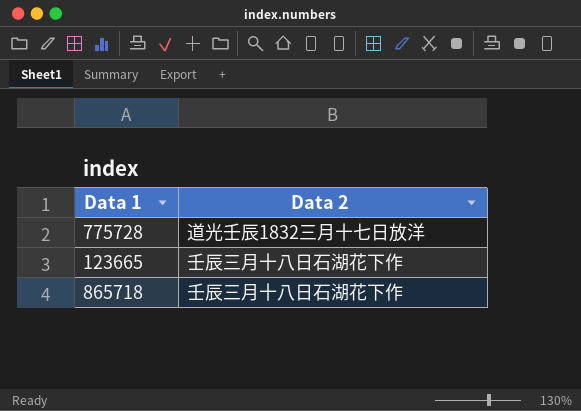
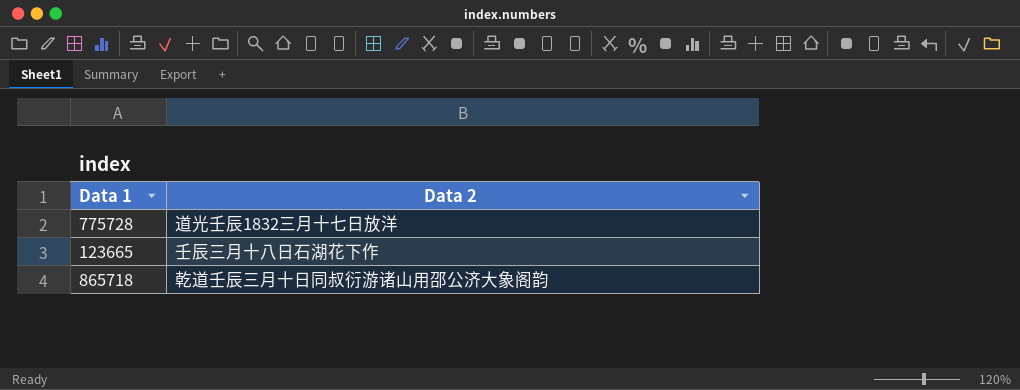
865718 | Data 2: 壬辰三月十八日石湖花下作 -> 乾道壬辰三月十日同叔衍游诸山用邵公济大象阁韵

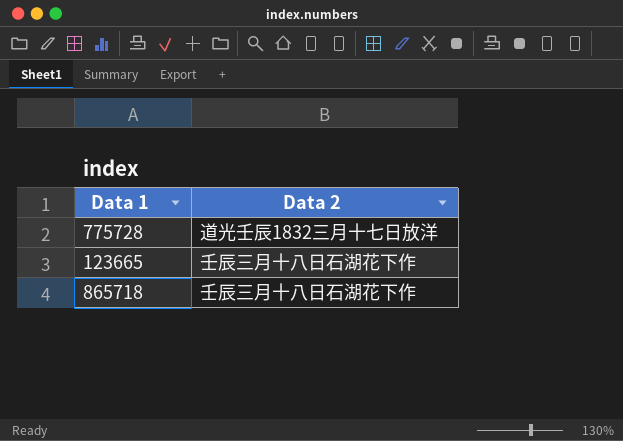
865718 | Data 2: 乾道壬辰三月十日同叔衍游诸山用邵公济大象阁韵 -> 壬辰三月十八日石湖花下作

